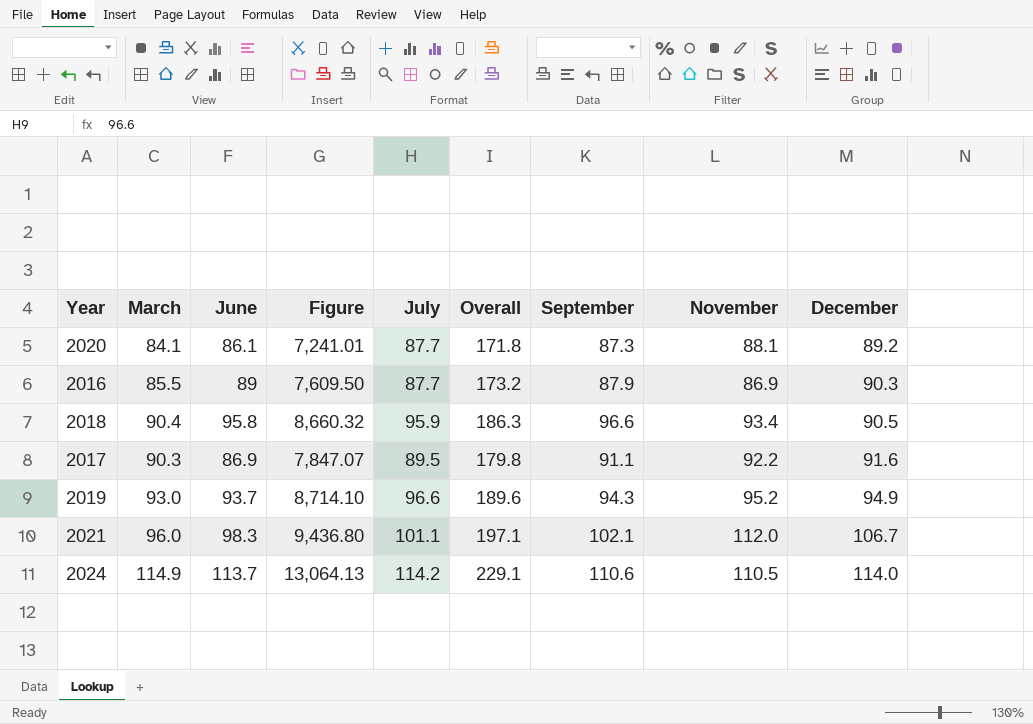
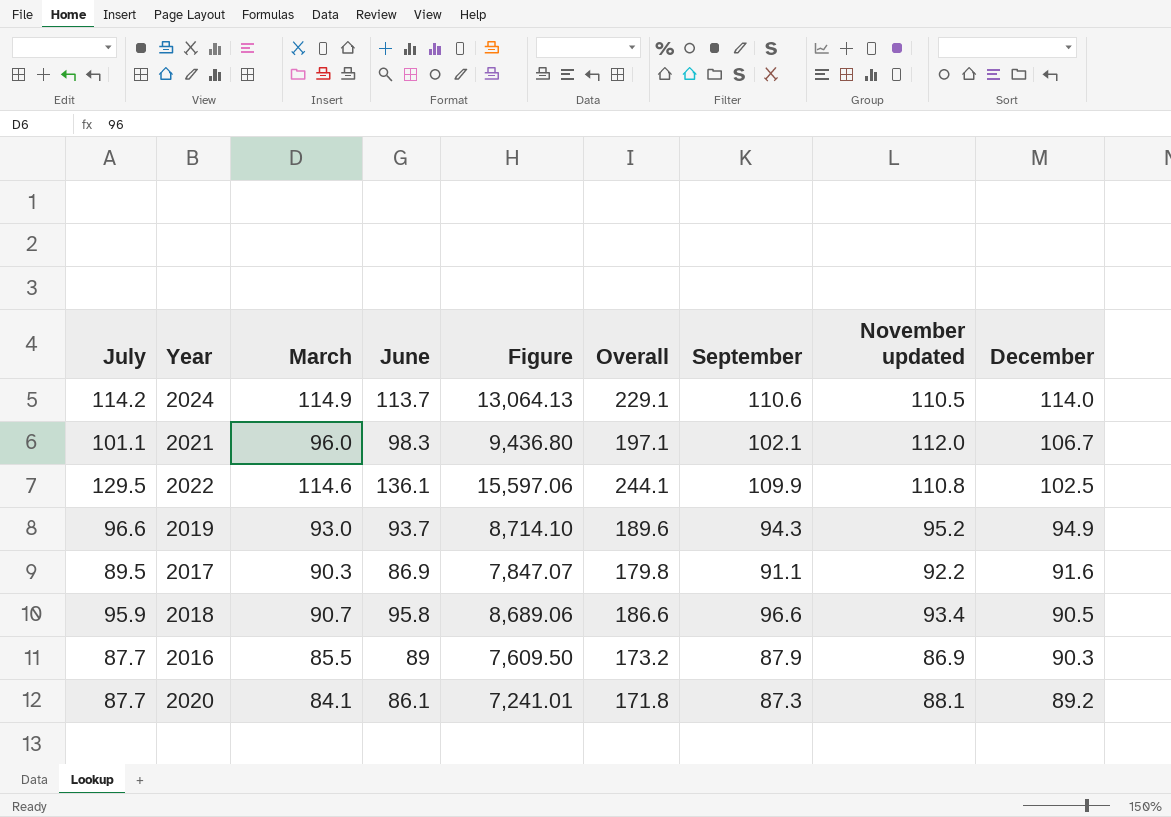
row order: December ascending -> December descending
column July | position: 5 -> 1
column name: November -> November updated
row 2022: none -> 129.5 | 114.6 | 136.1 | 15,597.06 | 244.1 | 109.9 | 110.8 | 102.5
2018 | March: 90.4 -> 90.7
2018 | Figure: 8,660.32 -> 8,689.06
2018 | Overall: 186.3 -> 186.6

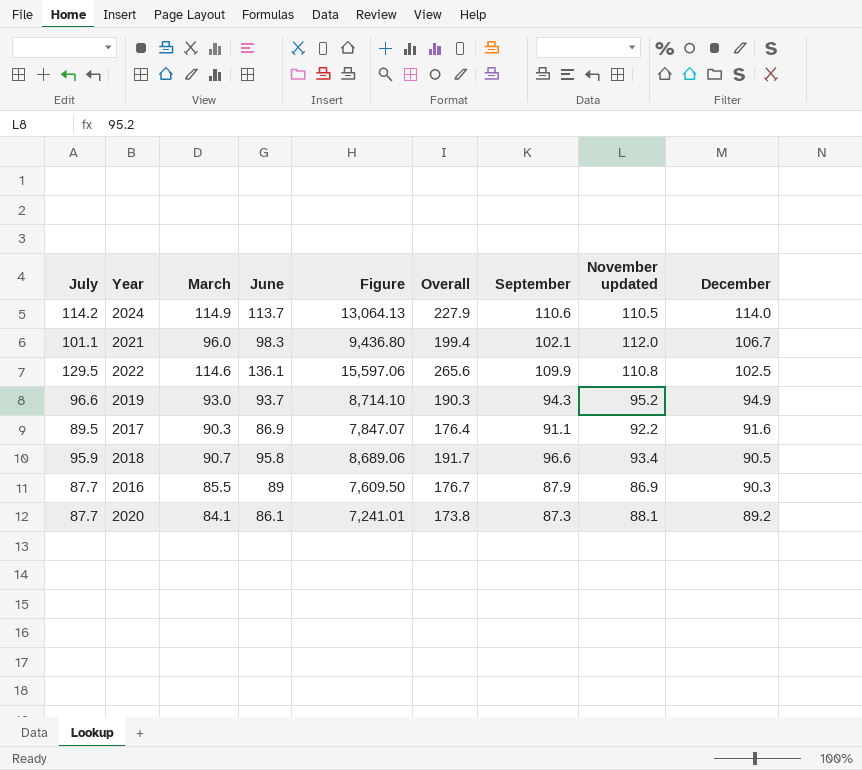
column Overall | formula: [July] + [March] -> [July] + [June]

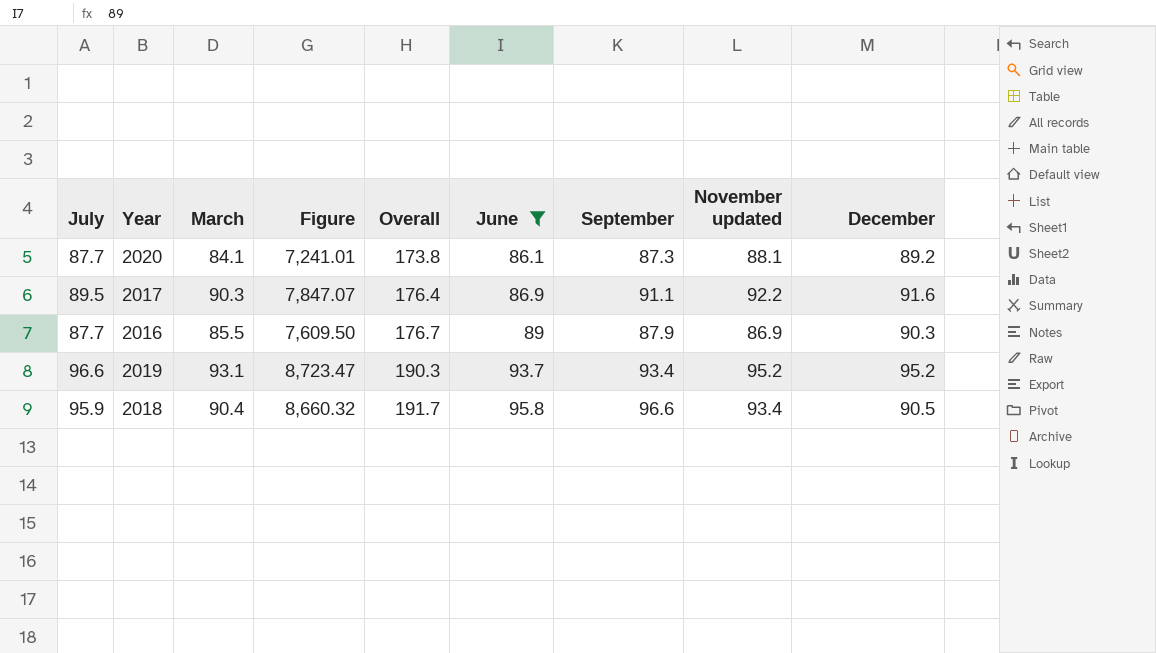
filter: none -> June <= 95.8
row order: December descending -> Overall ascending
column June | position: 4 -> 6
2019 | March: 93.0 -> 93.1
2019 | Figure: 8,714.10 -> 8,723.47
2019 | September: 94.3 -> 93.4
2019 | December: 94.9 -> 95.2
2018 | March: 90.7 -> 90.4
2018 | Figure: 8,689.06 -> 8,660.32

